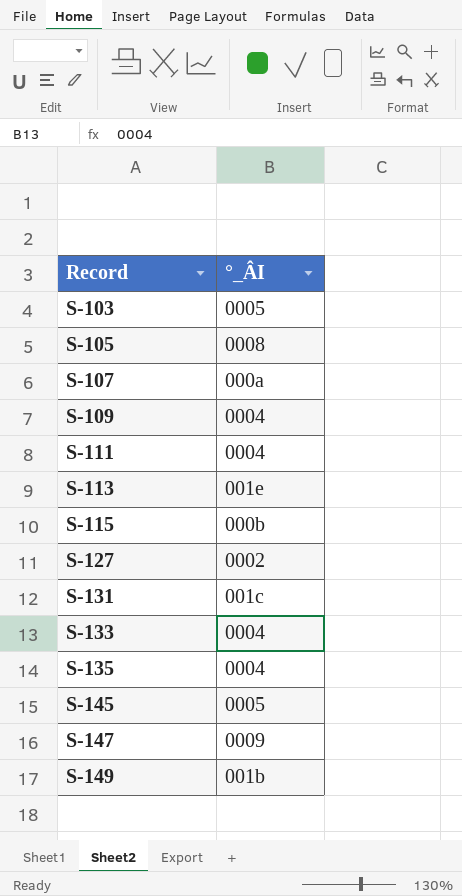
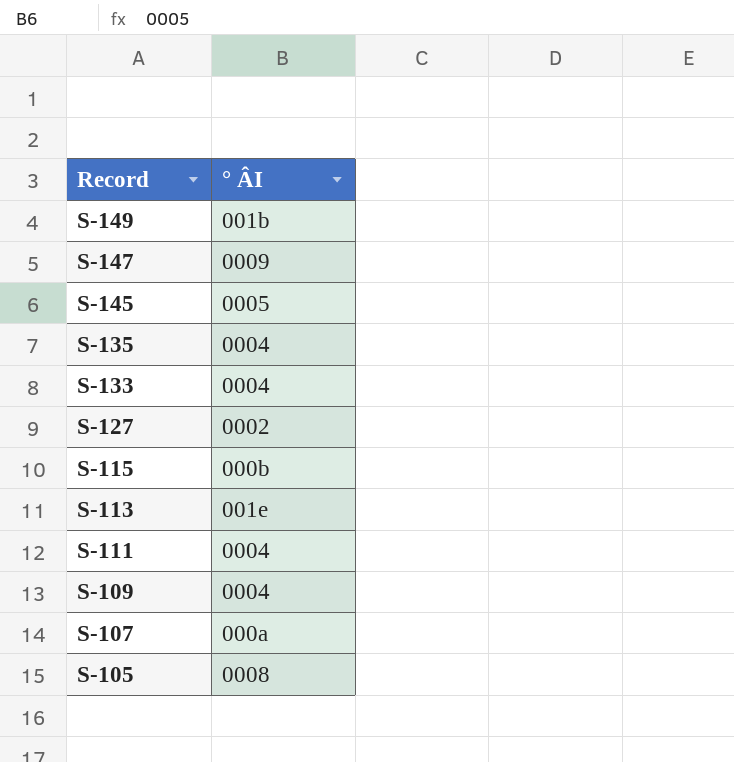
row order: Record ascending -> Record descending
column name: °_ÂI -> ° ÂI
row S-103: 0005 -> none
row S-131: 001c -> none

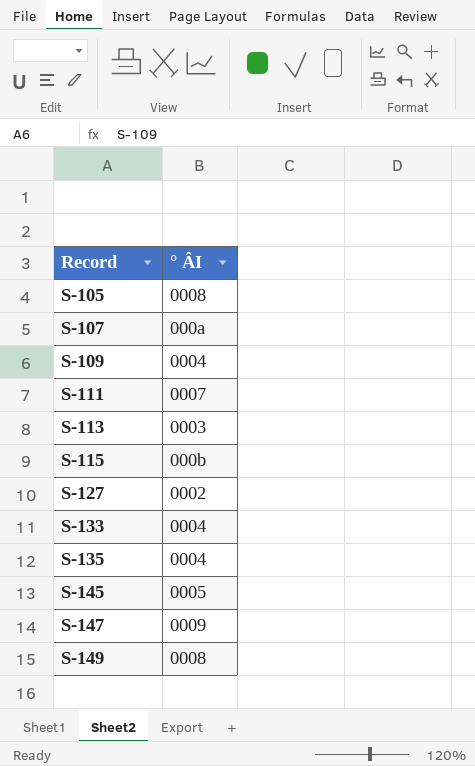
row order: Record descending -> Record ascending
S-111 | ° ÂI: 0004 -> 0007
S-113 | ° ÂI: 001e -> 0003
S-149 | ° ÂI: 001b -> 0008

